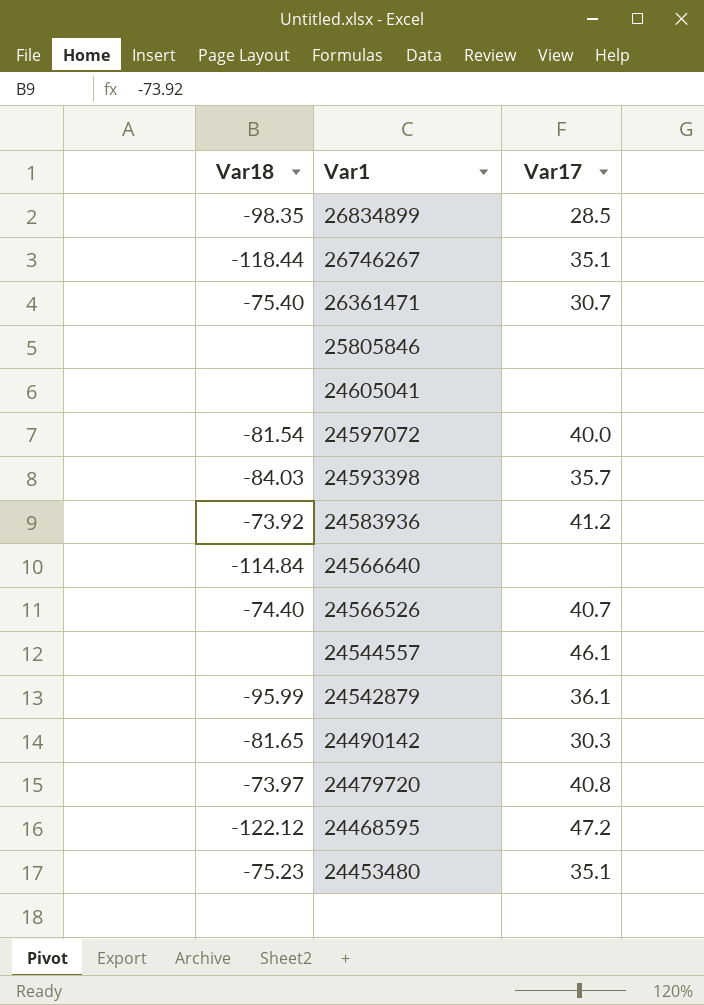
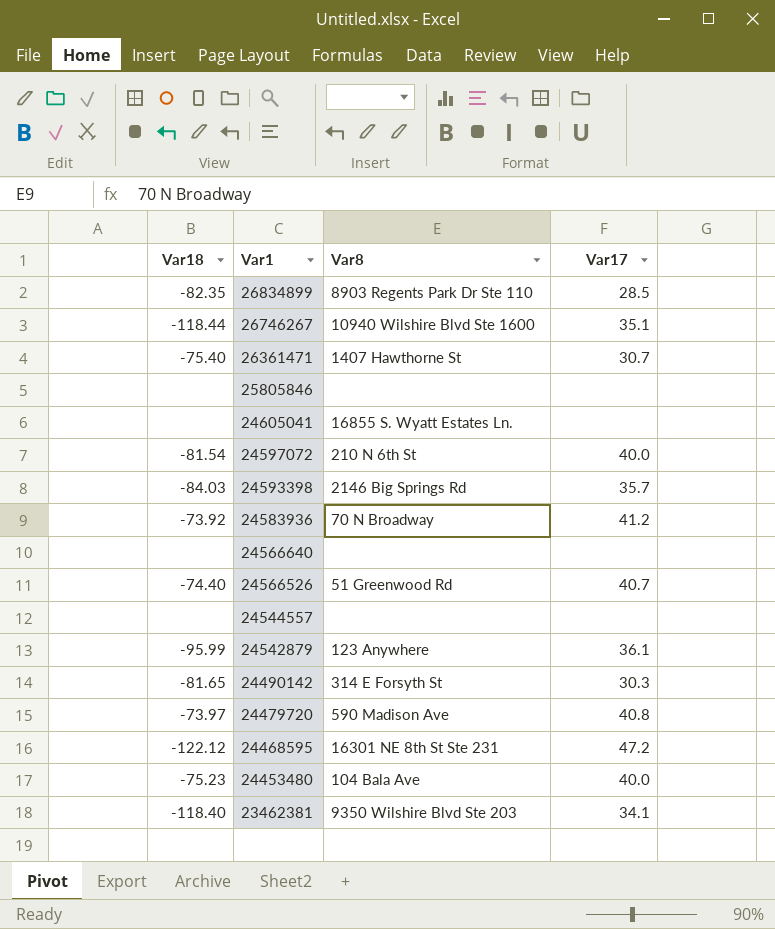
column Var8 | position: none -> 3
26834899 | Var18: -98.35 -> -82.35
24566640 | Var18: -114.84 -> none
24544557 | Var17: 46.1 -> none
24453480 | Var17: 35.1 -> 40.0
row 23462381: none -> -118.40 | 9350 Wilshire Blvd Ste 203 | 34.1

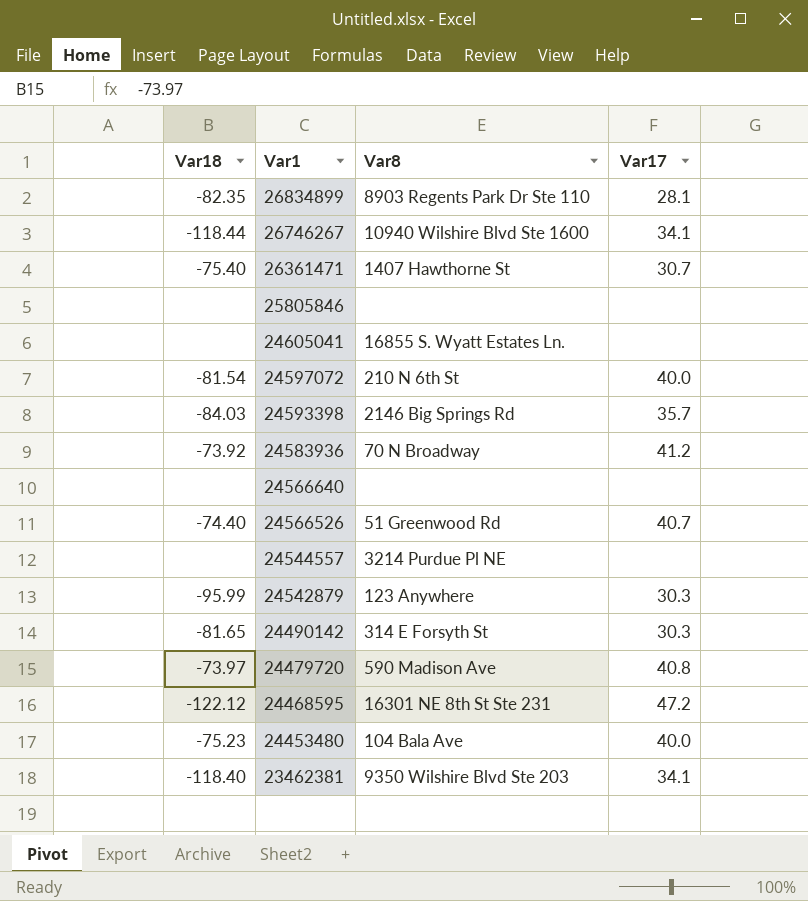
26834899 | Var17: 28.5 -> 28.1
26746267 | Var17: 35.1 -> 34.1
24544557 | Var8: none -> 3214 Purdue Pl NE
24542879 | Var17: 36.1 -> 30.3

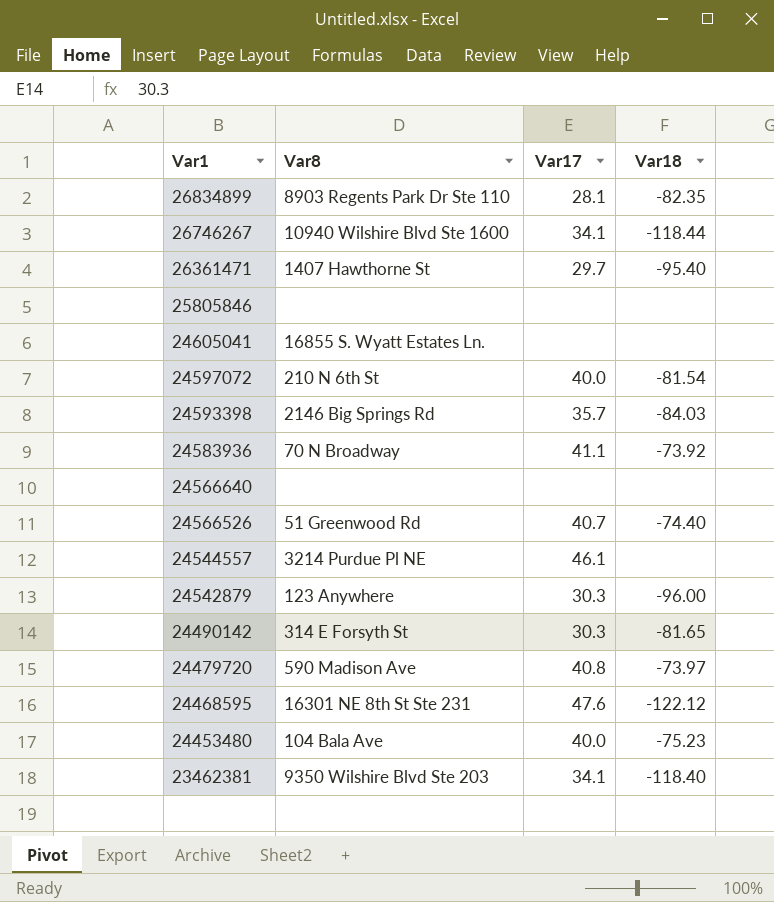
column Var18 | position: 1 -> 4
26361471 | Var17: 30.7 -> 29.7
26361471 | Var18: -75.40 -> -95.40
24583936 | Var17: 41.2 -> 41.1
24544557 | Var17: none -> 46.1
24542879 | Var18: -95.99 -> -96.00
24468595 | Var17: 47.2 -> 47.6

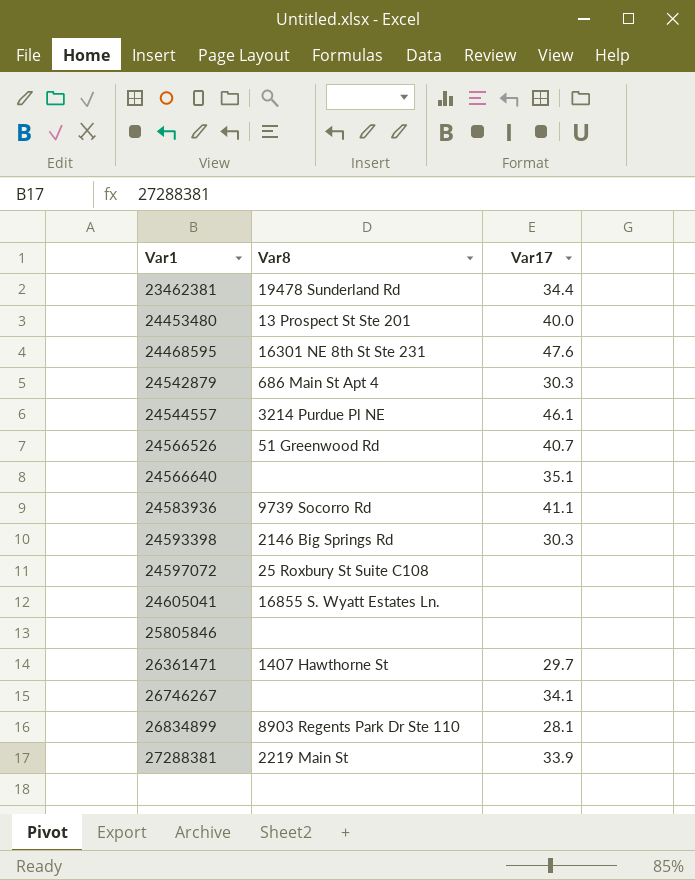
row order: Var1 descending -> Var1 ascending
column Var18 | position: 4 -> none
row 24490142: 314 E Forsyth St | 30.3 | -81.65 -> none
row 24479720: 590 Madison Ave | 40.8 | -73.97 -> none
23462381 | Var8: 9350 Wilshire Blvd Ste 203 -> 19478 Sunderland Rd
23462381 | Var17: 34.1 -> 34.4
24453480 | Var8: 104 Bala Ave -> 13 Prospect St Ste 201
24542879 | Var8: 123 Anywhere -> 686 Main St Apt 4
24566640 | Var17: none -> 35.1
24583936 | Var8: 70 N Broadway -> 9739 Socorro Rd
24593398 | Var17: 35.7 -> 30.3
24597072 | Var8: 210 N 6th St -> 25 Roxbury St Suite C108
24597072 | Var17: 40.0 -> none
26746267 | Var8: 10940 Wilshire Blvd Ste 1600 -> none
row 27288381: none -> 2219 Main St | 33.9

